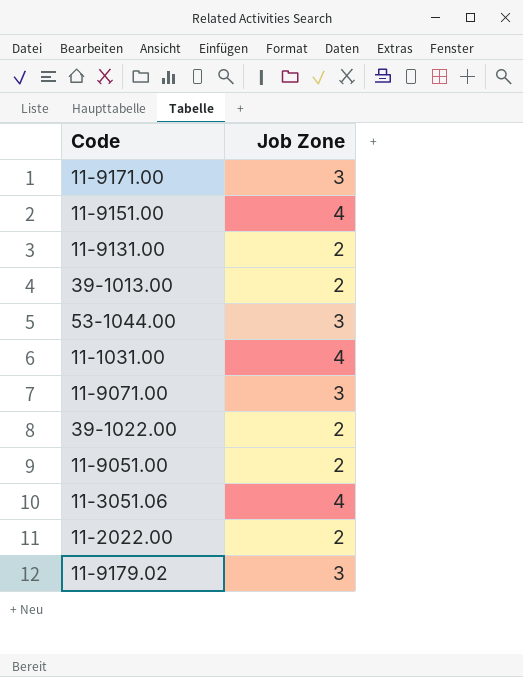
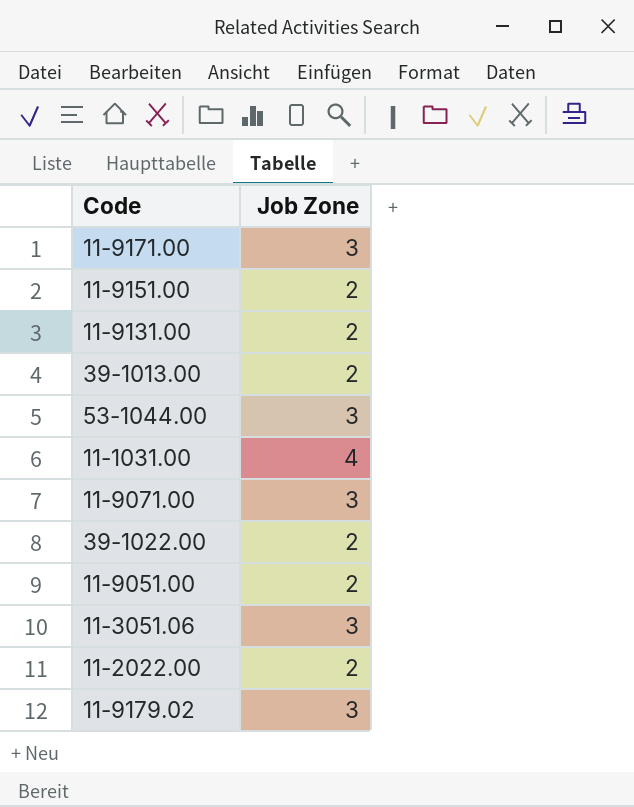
11-9151.00 | Job Zone: 4 -> 2
11-3051.06 | Job Zone: 4 -> 3

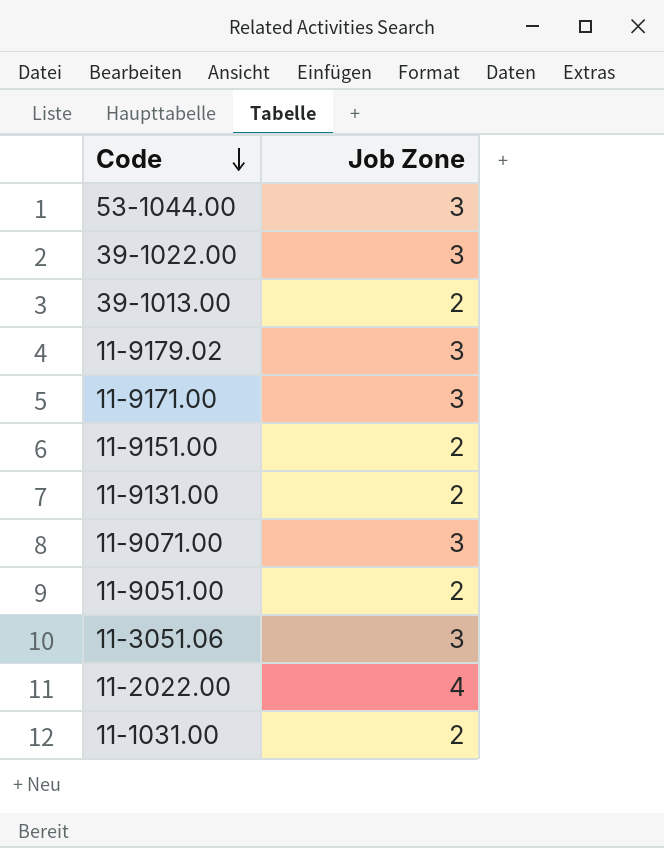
row order: none -> Code descending
39-1022.00 | Job Zone: 2 -> 3
11-2022.00 | Job Zone: 2 -> 4
11-1031.00 | Job Zone: 4 -> 2

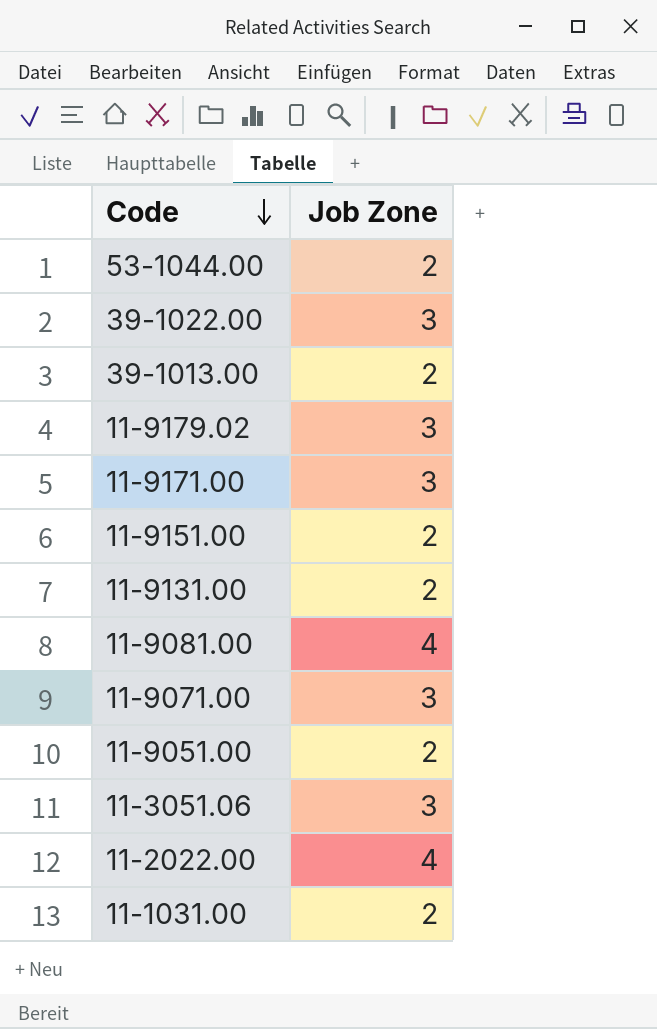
53-1044.00 | Job Zone: 3 -> 2
row 11-9081.00: none -> 4

